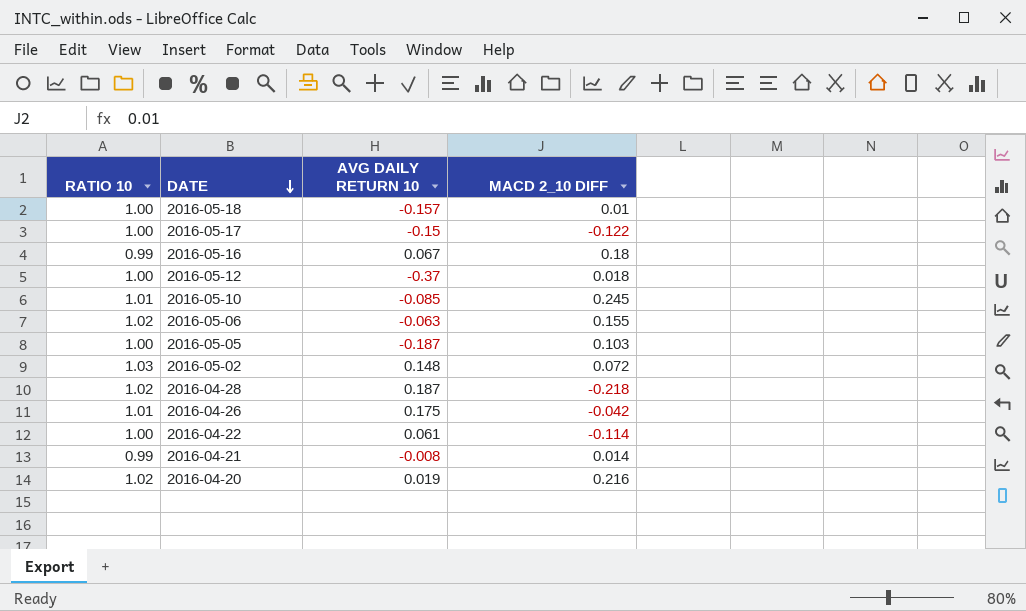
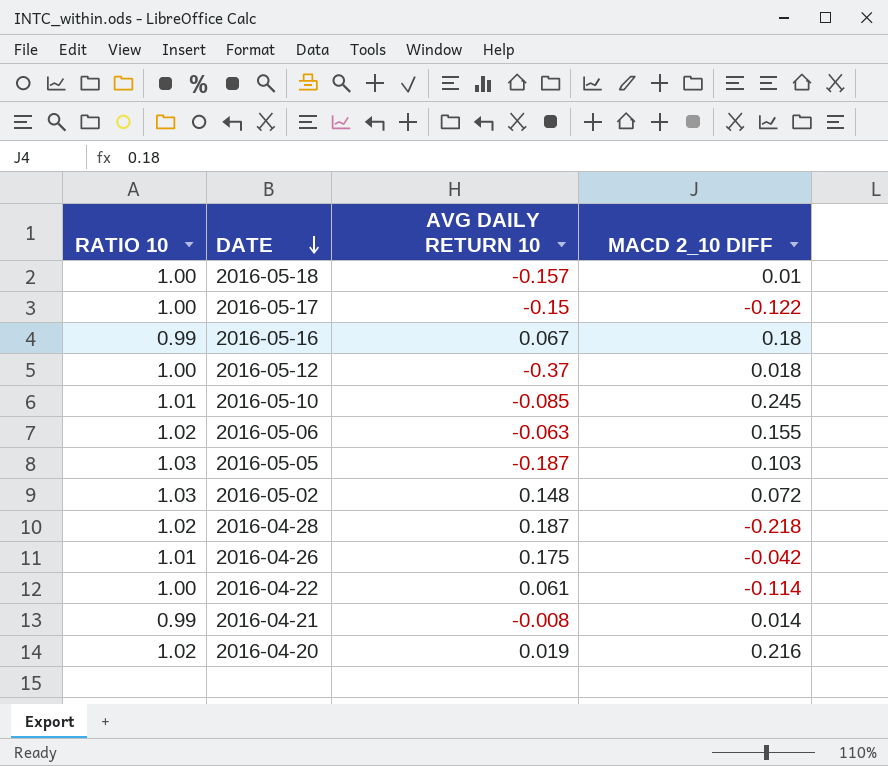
2016-05-05 | RATIO 10: 1.00 -> 1.03

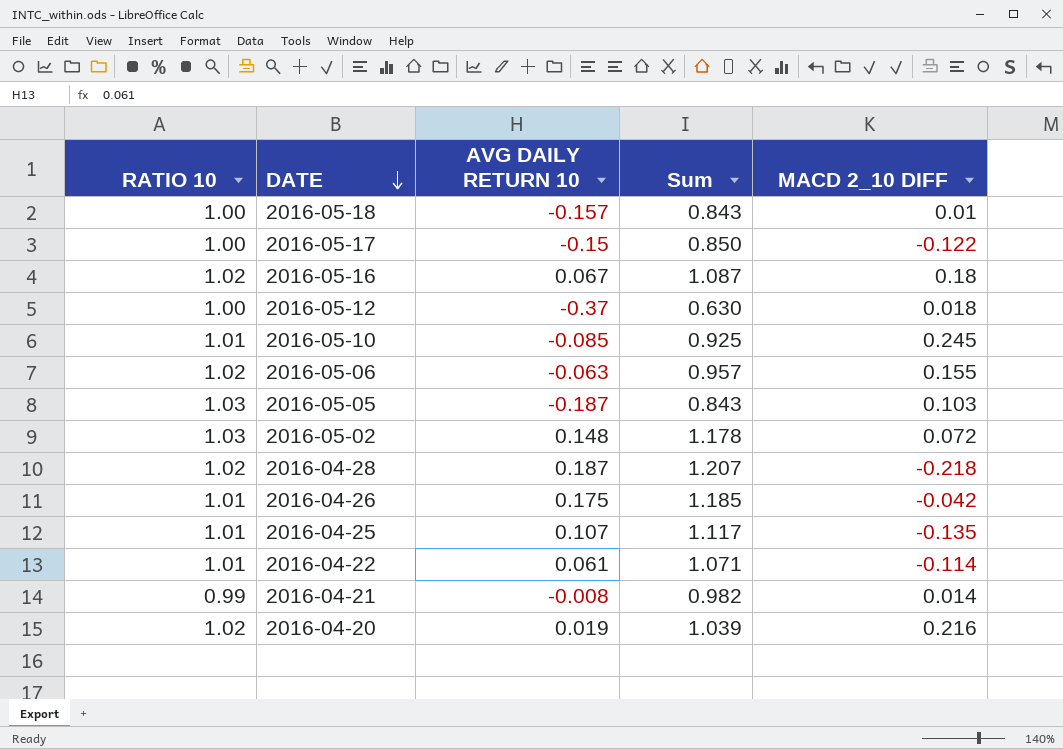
column Sum | formula: none -> [RATIO 10] + [AVG DAILY RETURN 10]
2016-05-16 | RATIO 10: 0.99 -> 1.02
row 2016-04-25: none -> 1.01 | 0.107 | 1.117 | -0.135
2016-04-22 | RATIO 10: 1.00 -> 1.01

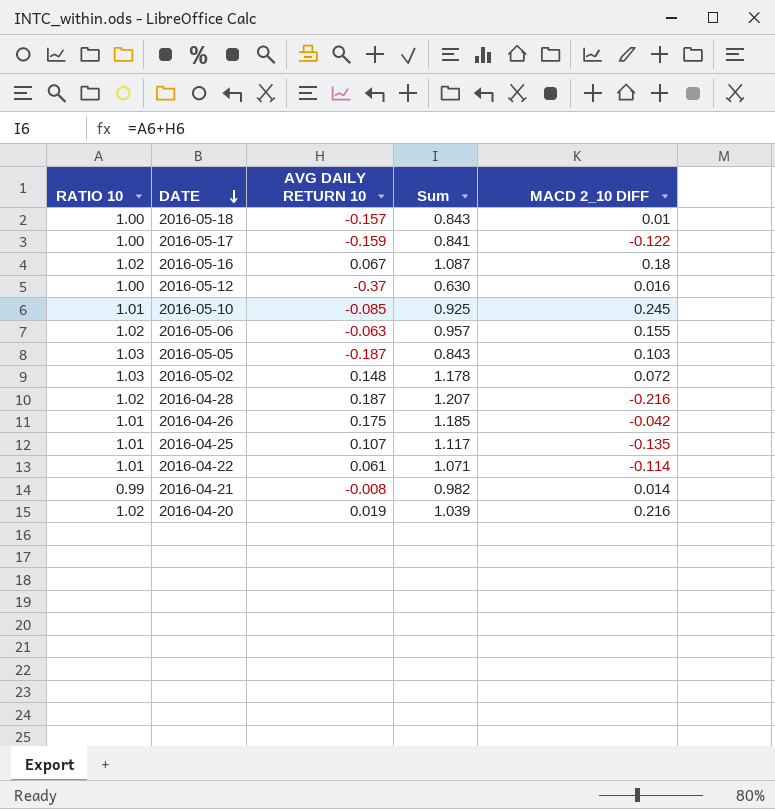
2016-05-17 | AVG DAILY RETURN 10: -0.15 -> -0.159
2016-05-17 | Sum: 0.850 -> 0.841
2016-05-12 | MACD 2_10 DIFF: 0.018 -> 0.016
2016-04-28 | MACD 2_10 DIFF: -0.218 -> -0.216

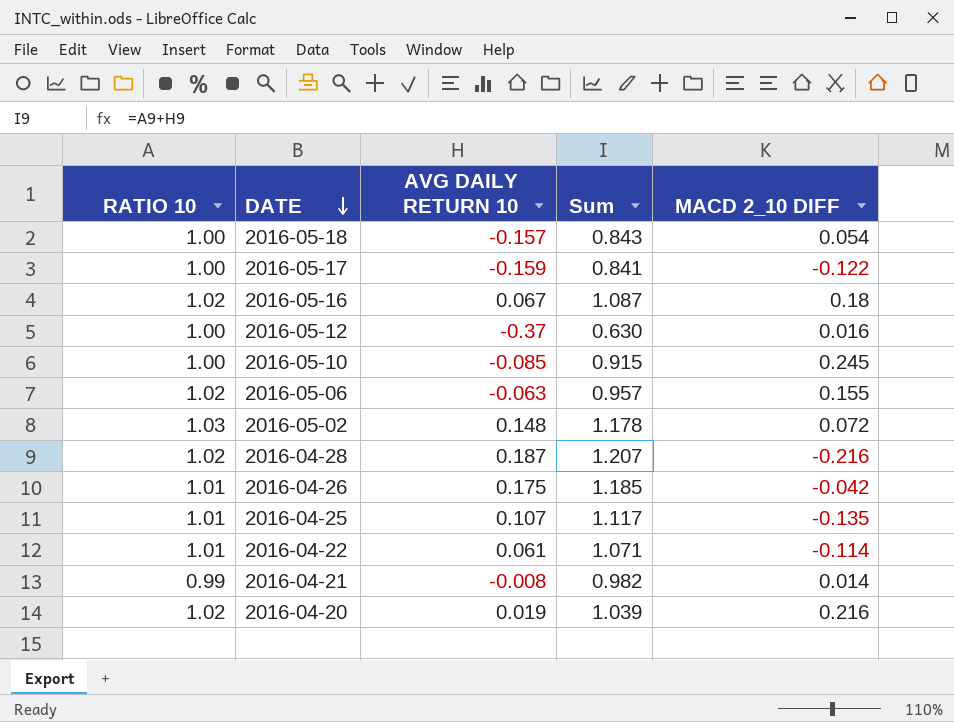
row 2016-05-05: 1.03 | -0.187 | 0.843 | 0.103 -> none
2016-05-18 | MACD 2_10 DIFF: 0.01 -> 0.054
2016-05-10 | RATIO 10: 1.01 -> 1.00
2016-05-10 | Sum: 0.925 -> 0.915

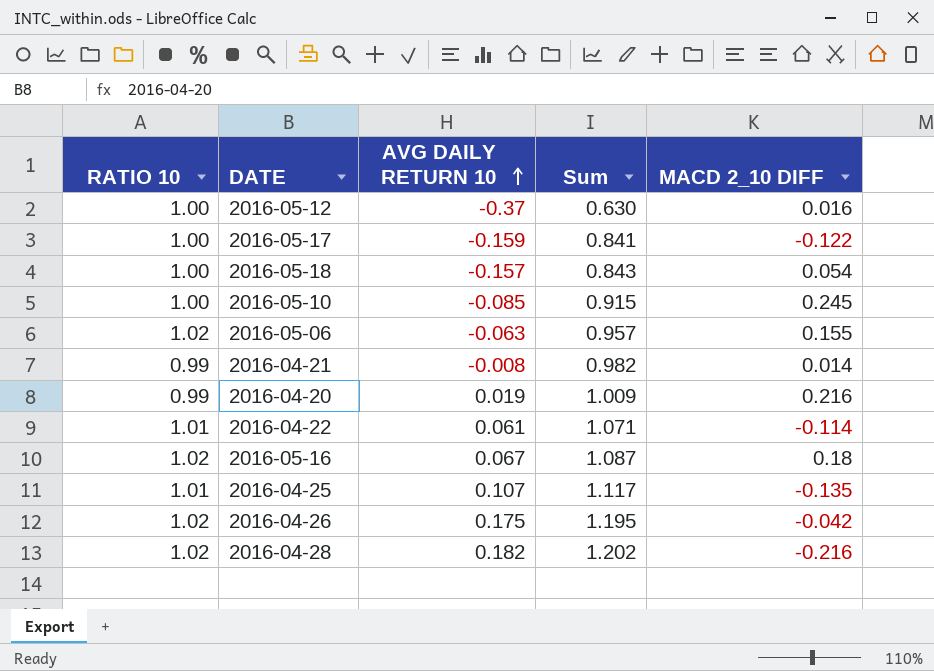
row order: DATE descending -> AVG DAILY RETURN 10 ascending
row 2016-05-02: 1.03 | 0.148 | 1.178 | 0.072 -> none
2016-04-20 | RATIO 10: 1.02 -> 0.99
2016-04-20 | Sum: 1.039 -> 1.009
2016-04-26 | RATIO 10: 1.01 -> 1.02
2016-04-26 | Sum: 1.185 -> 1.195
2016-04-28 | AVG DAILY RETURN 10: 0.187 -> 0.182
2016-04-28 | Sum: 1.207 -> 1.202

